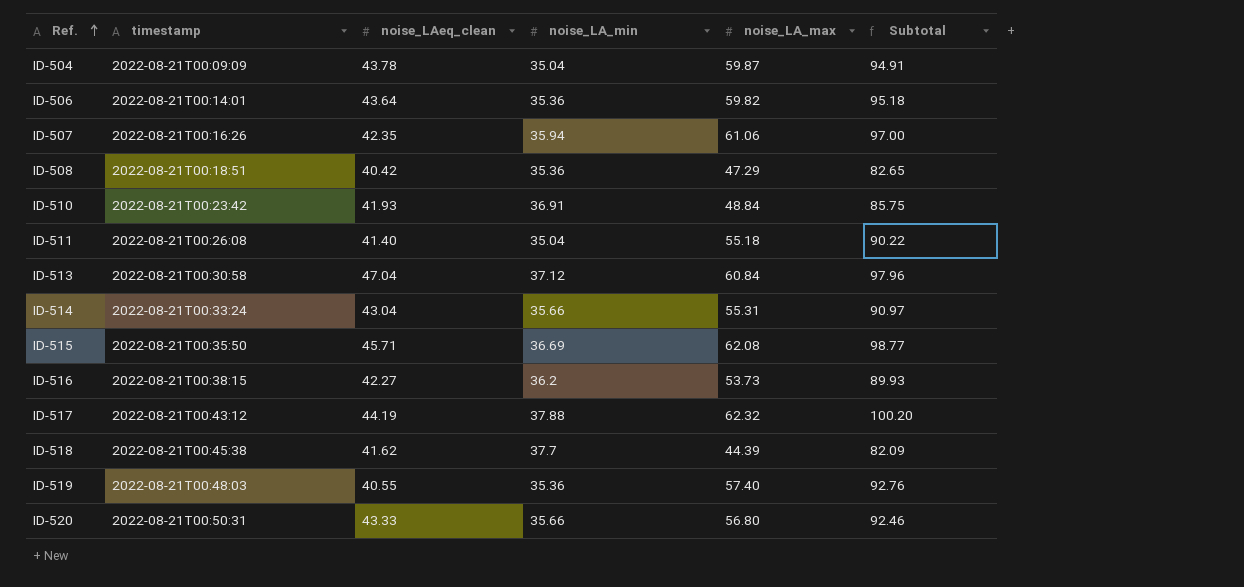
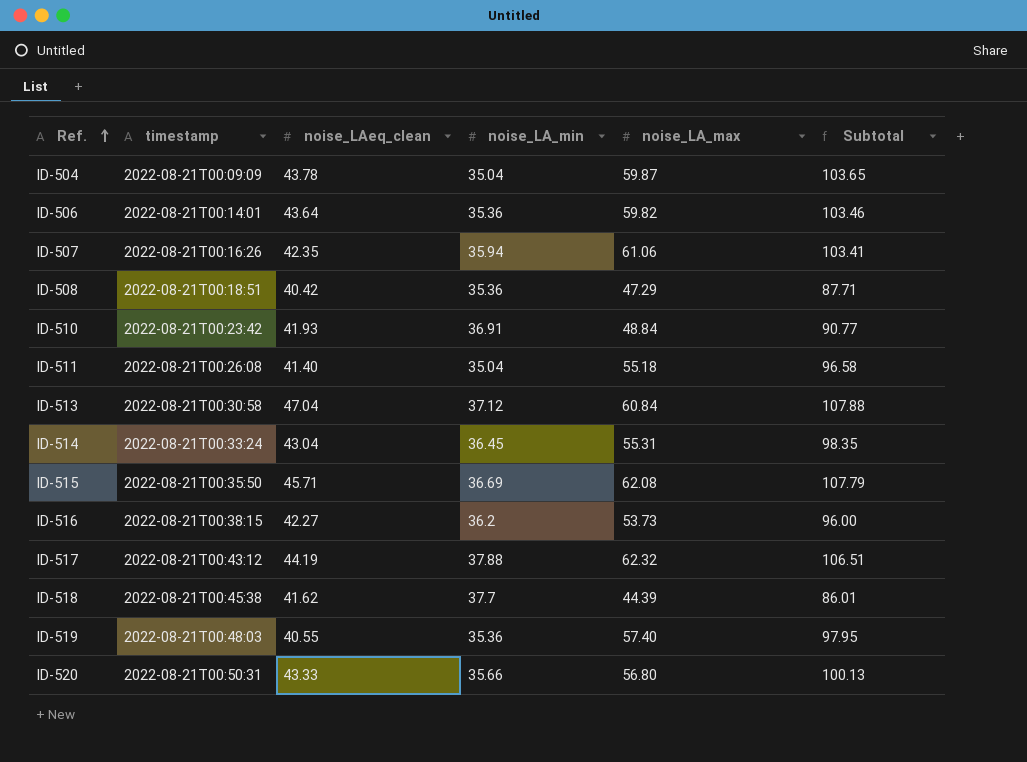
column Subtotal | formula: [noise_LA_min] + [noise_LA_max] -> [noise_LAeq_clean] + [noise_LA_max]
ID-514 | noise_LA_min: 35.66 -> 36.45

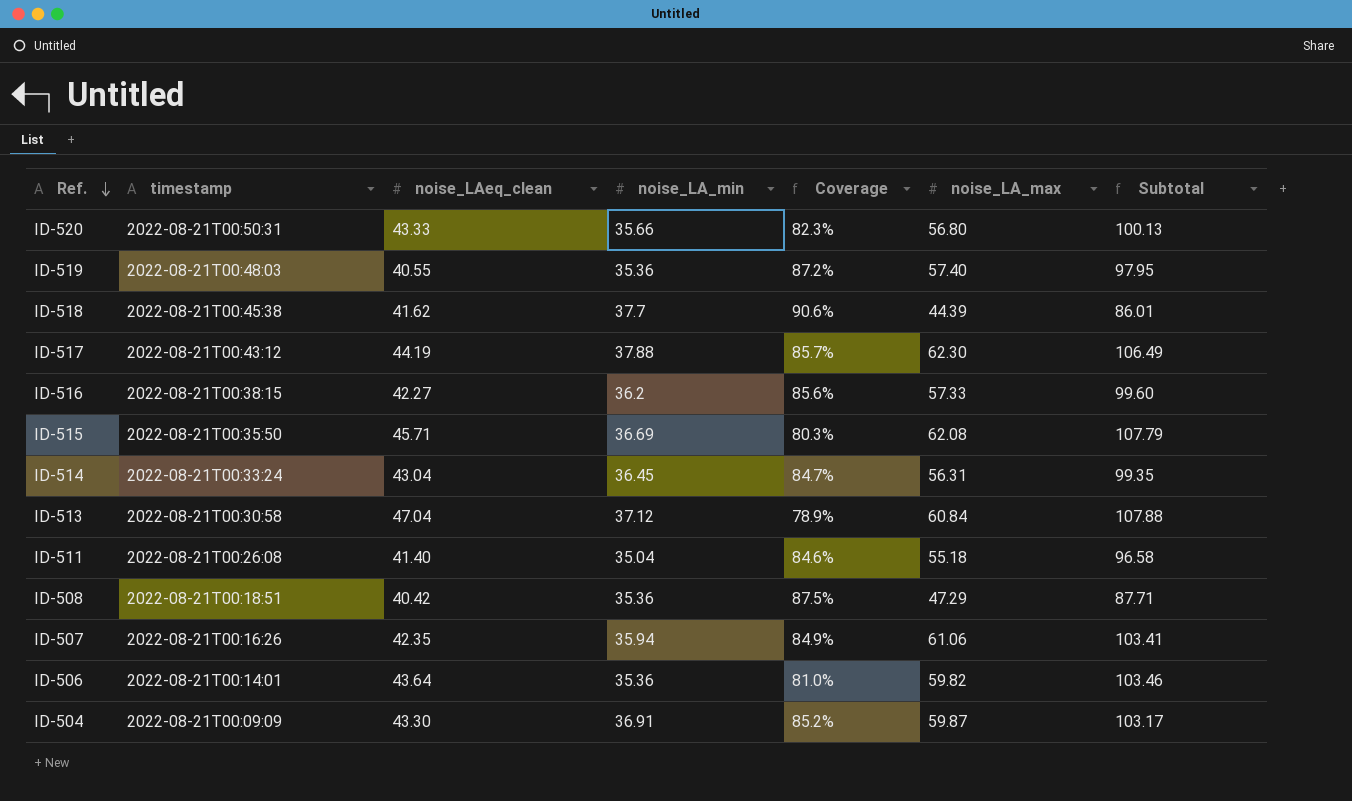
row order: Ref. ascending -> Ref. descending
column Coverage | formula: none -> [noise_LA_min] / [noise_LAeq_clean]
row ID-510: 2022-08-21T00:23:42 | 41.93 | 36.91 | 48.84 | 90.77 -> none
ID-517 | noise_LA_max: 62.32 -> 62.30
ID-517 | Subtotal: 106.51 -> 106.49
ID-516 | noise_LA_max: 53.73 -> 57.33
ID-516 | Subtotal: 96.00 -> 99.60
ID-514 | noise_LA_max: 55.31 -> 56.31
ID-514 | Subtotal: 98.35 -> 99.35
ID-504 | noise_LAeq_clean: 43.78 -> 43.30
ID-504 | noise_LA_min: 35.04 -> 36.91
ID-504 | Subtotal: 103.65 -> 103.17

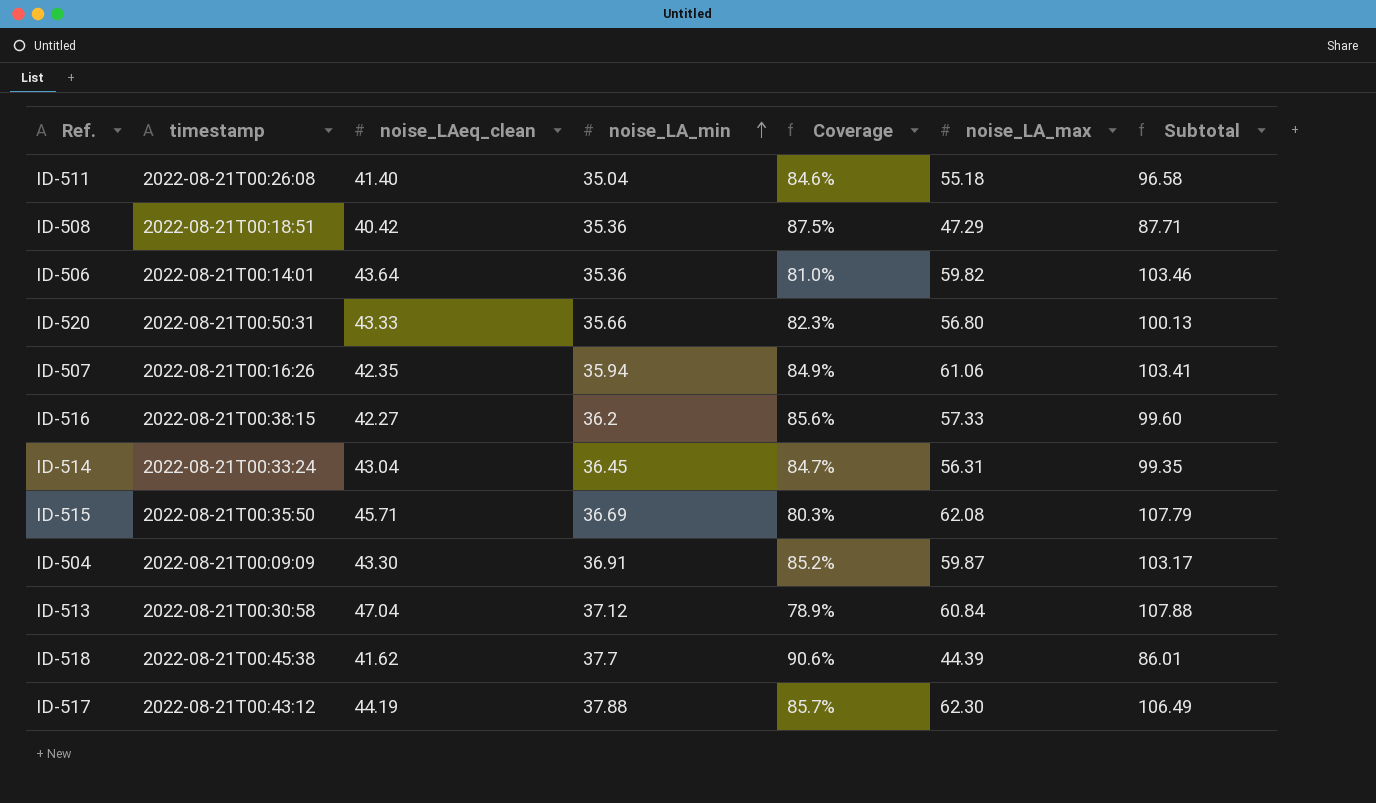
row order: Ref. descending -> noise_LA_min ascending
row ID-519: 2022-08-21T00:48:03 | 40.55 | 35.36 | 87.2% | 57.40 | 97.95 -> none

